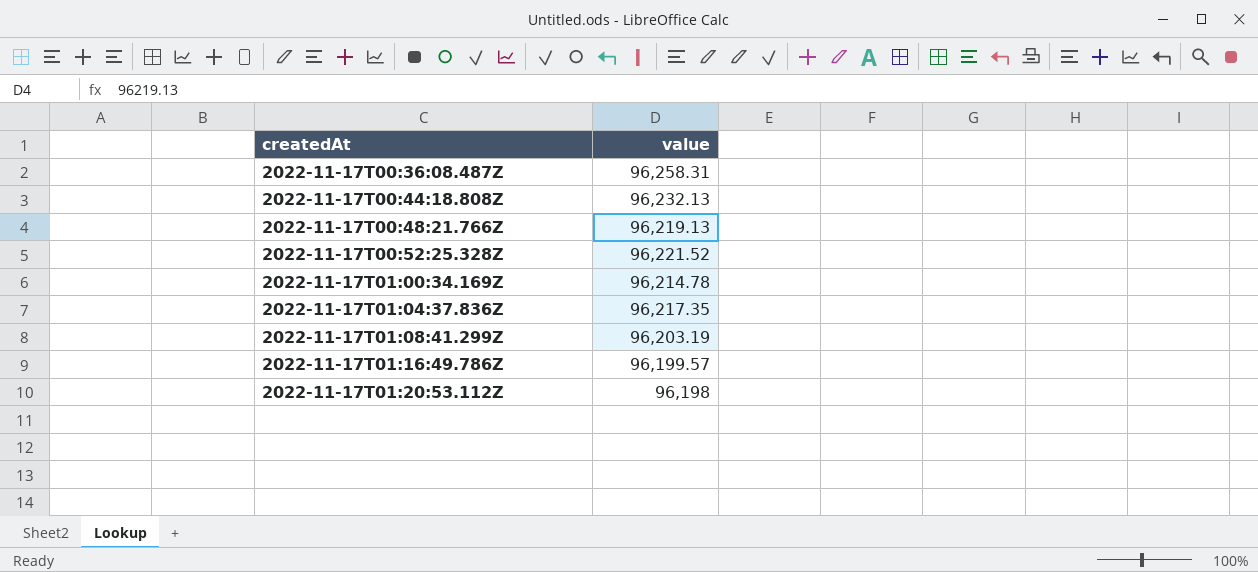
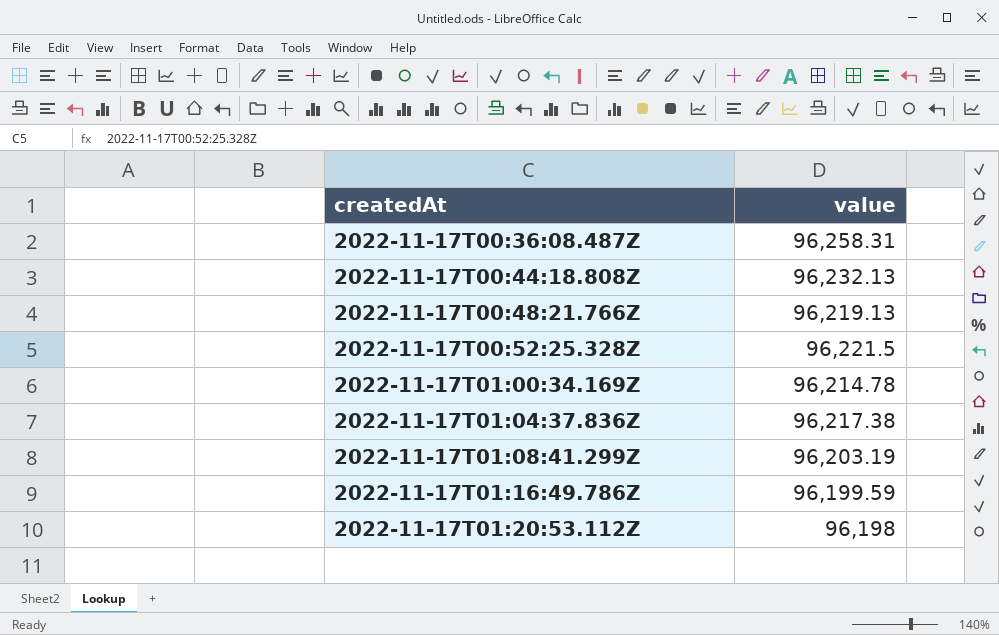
2022-11-17T00:52:25.328Z | value: 96,221.52 -> 96,221.5
2022-11-17T01:04:37.836Z | value: 96,217.35 -> 96,217.38
2022-11-17T01:16:49.786Z | value: 96,199.57 -> 96,199.59

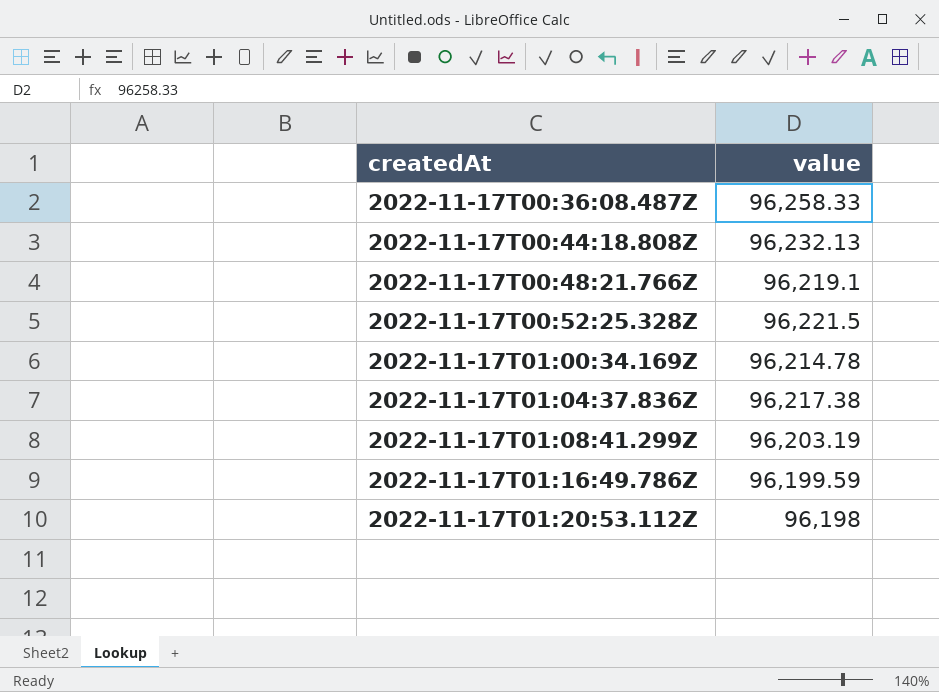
2022-11-17T00:36:08.487Z | value: 96,258.31 -> 96,258.33
2022-11-17T00:48:21.766Z | value: 96,219.13 -> 96,219.1

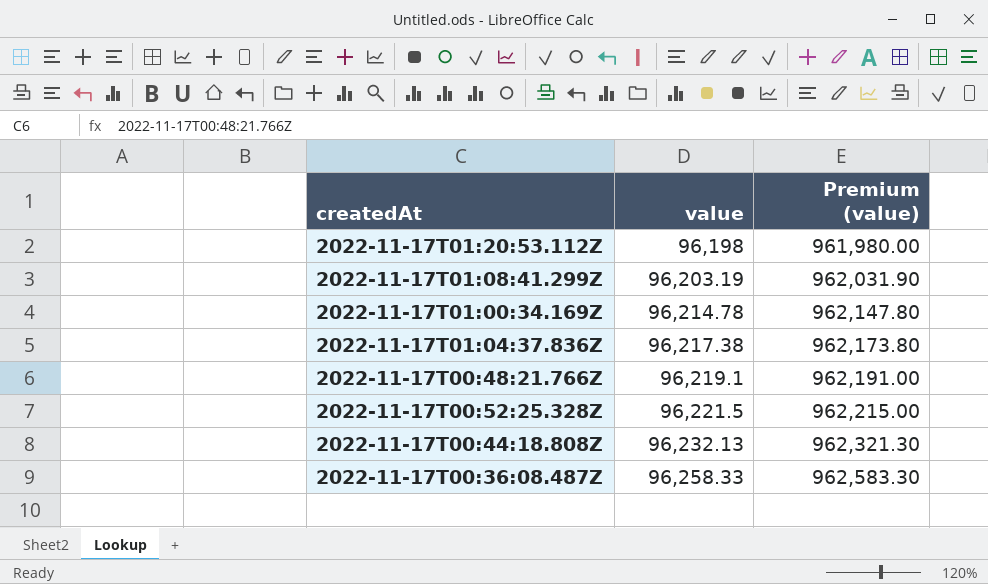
row order: createdAt ascending -> value ascending
column Premium (value) | formula: none -> [value] * 10
row 2022-11-17T01:16:49.786Z: 96,199.59 -> none

